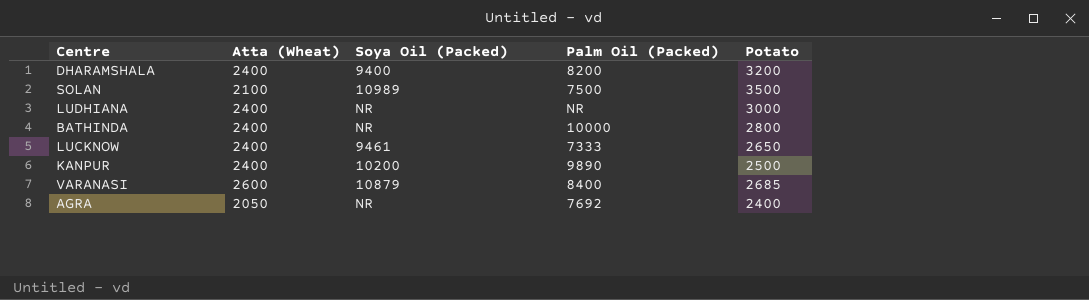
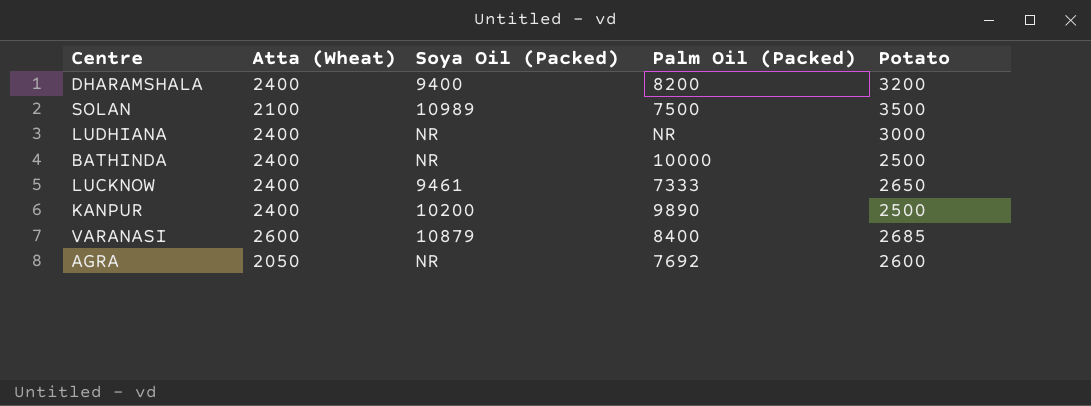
BATHINDA | Potato: 2800 -> 2500
AGRA | Potato: 2400 -> 2600

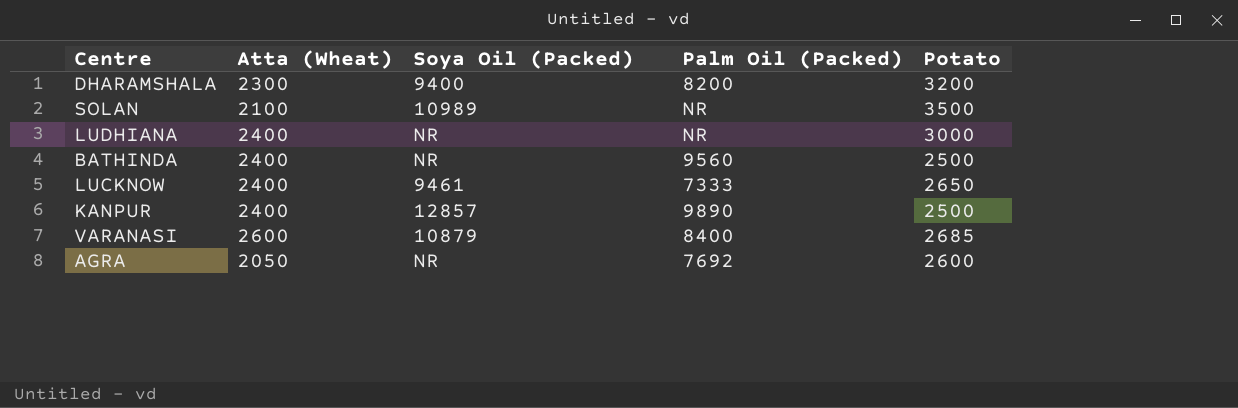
DHARAMSHALA | Atta (Wheat): 2400 -> 2300
SOLAN | Palm Oil (Packed): 7500 -> NR
BATHINDA | Palm Oil (Packed): 10000 -> 9560
KANPUR | Soya Oil (Packed): 10200 -> 12857

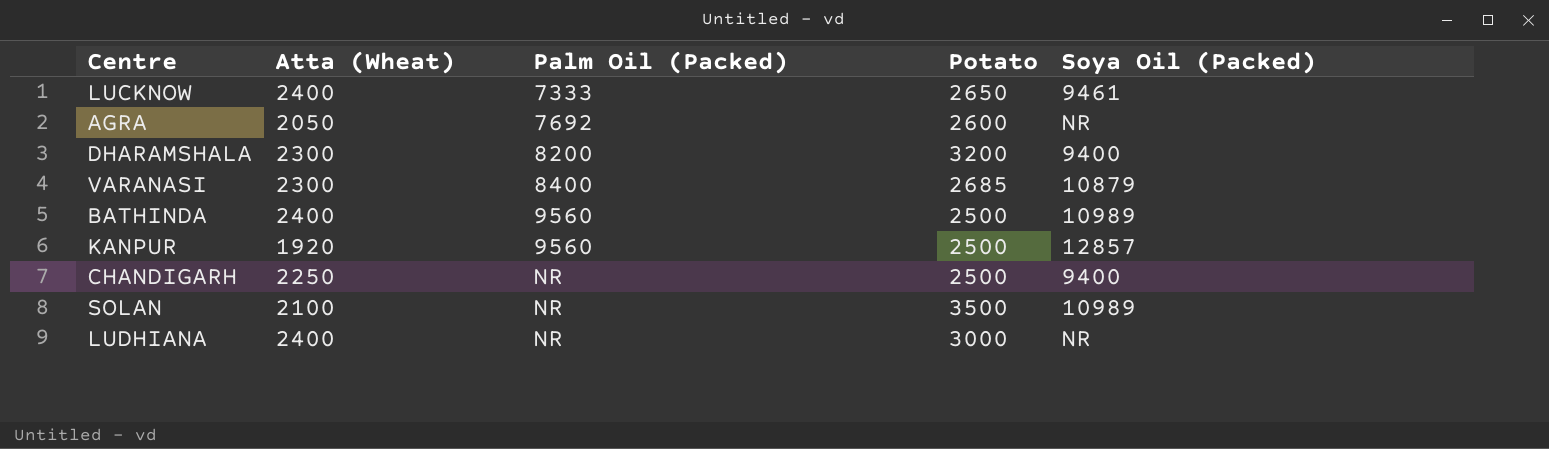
row order: none -> Palm Oil (Packed) ascending
column Soya Oil (Packed) | position: 3 -> 5
VARANASI | Atta (Wheat): 2600 -> 2300
BATHINDA | Soya Oil (Packed): NR -> 10989
KANPUR | Atta (Wheat): 2400 -> 1920
KANPUR | Palm Oil (Packed): 9890 -> 9560
row CHANDIGARH: none -> 2250 | NR | 2500 | 9400

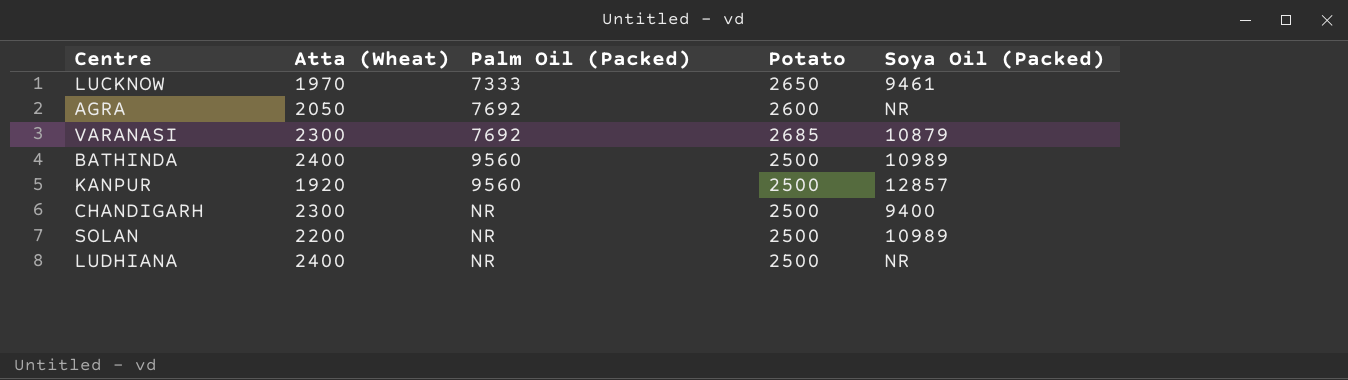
row DHARAMSHALA: 2300 | 8200 | 3200 | 9400 -> none
LUCKNOW | Atta (Wheat): 2400 -> 1970
VARANASI | Palm Oil (Packed): 8400 -> 7692
CHANDIGARH | Atta (Wheat): 2250 -> 2300
SOLAN | Atta (Wheat): 2100 -> 2200
SOLAN | Potato: 3500 -> 2500
LUDHIANA | Potato: 3000 -> 2500

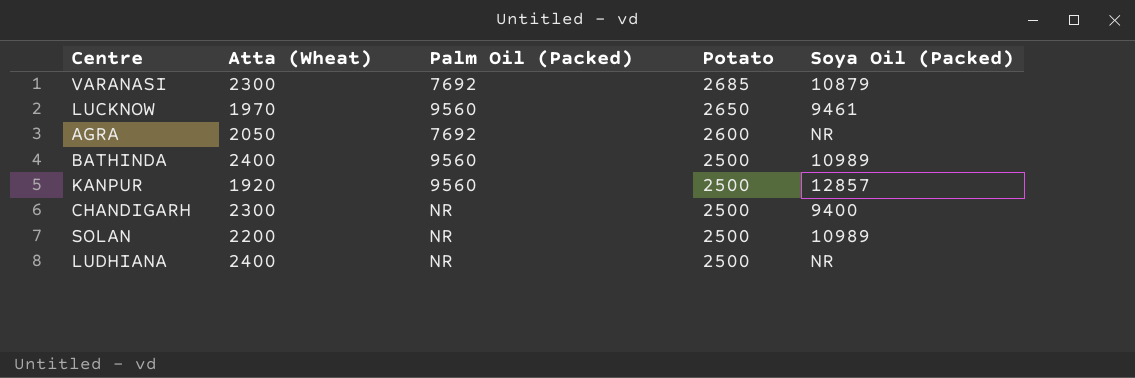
row order: Palm Oil (Packed) ascending -> Potato descending
LUCKNOW | Palm Oil (Packed): 7333 -> 9560

